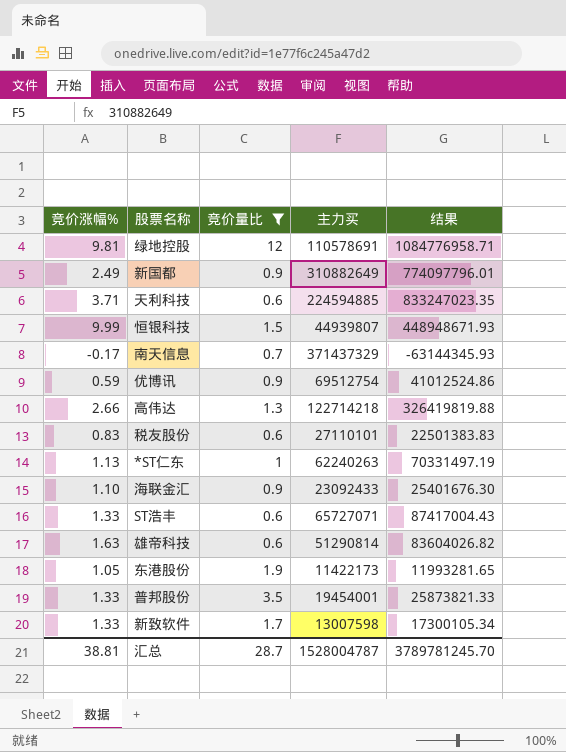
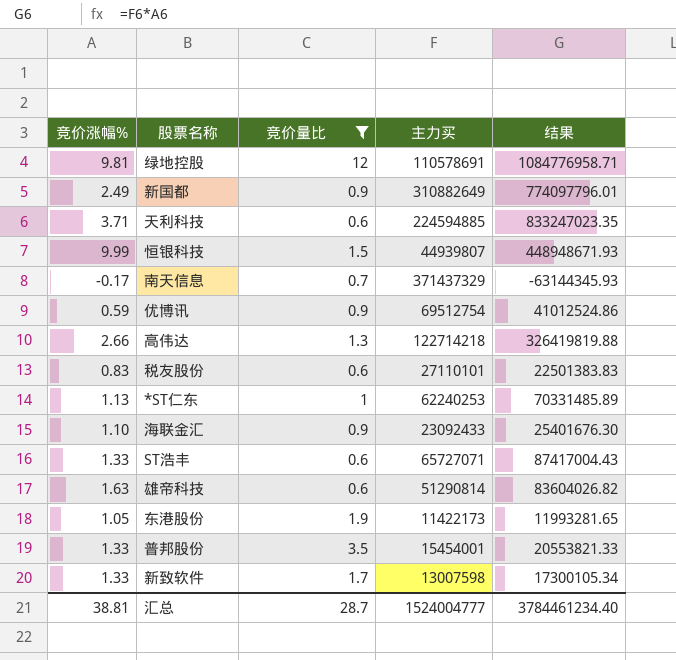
*ST仁东 | 主力买: 62240263 -> 62240253
*ST仁东 | 结果: 70331497.19 -> 70331485.89
普邦股份 | 主力买: 19454001 -> 15454001
普邦股份 | 结果: 25873821.33 -> 20553821.33
汇总 | 主力买: 1528004787 -> 1524004777
汇总 | 结果: 3789781245.70 -> 3784461234.40

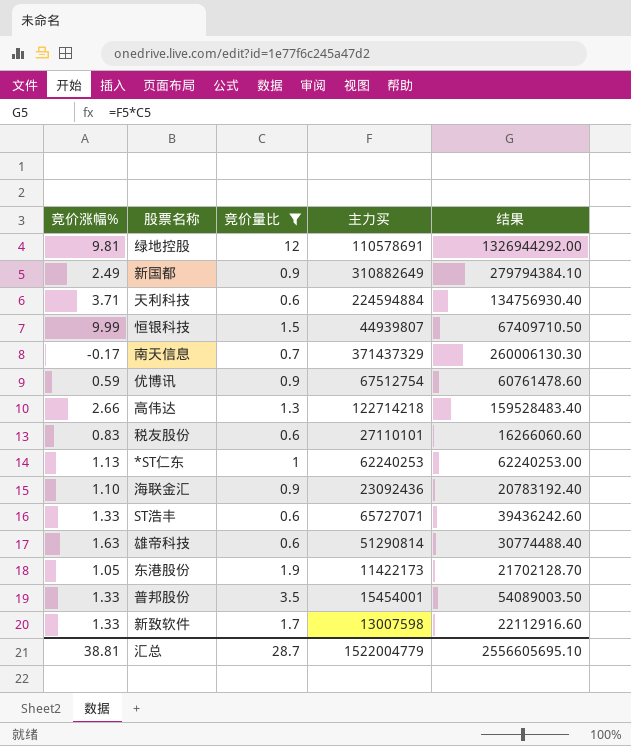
column 结果 | formula: [竞价涨幅%] * [主力买] -> [竞价量比] * [主力买]
天利科技 | 主力买: 224594885 -> 224594884
优博讯 | 主力买: 69512754 -> 67512754
海联金汇 | 主力买: 23092433 -> 23092436
汇总 | 主力买: 1524004777 -> 1522004779
汇总 | 结果: 3784461234.40 -> 2556605695.10

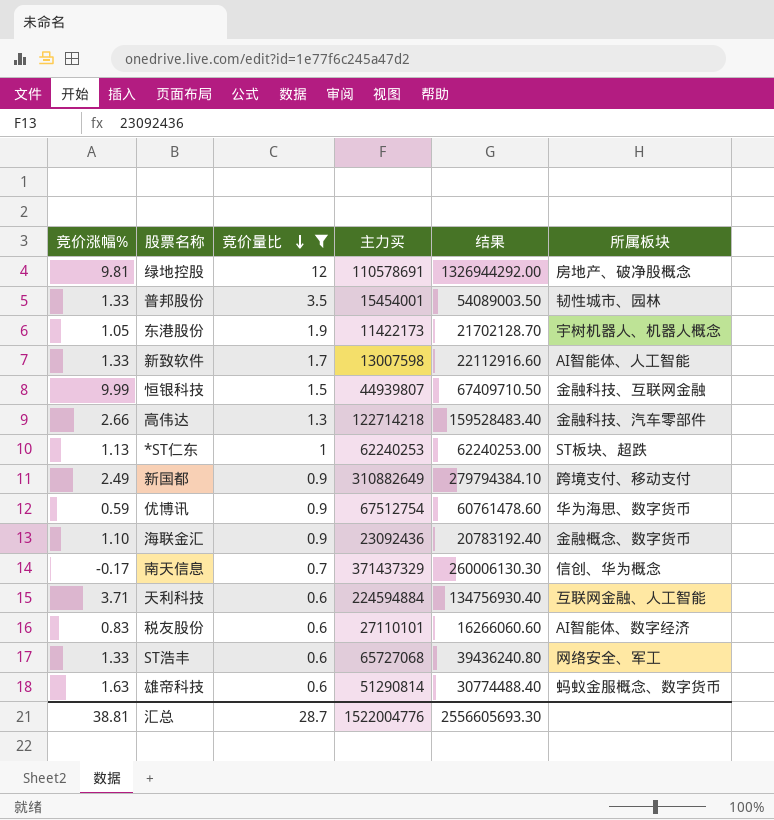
row order: none -> 竞价量比 descending
column 所属板块 | position: none -> 6
ST浩丰 | 主力买: 65727071 -> 65727068
ST浩丰 | 结果: 39436242.60 -> 39436240.80
汇总 | 主力买: 1522004779 -> 1522004776
汇总 | 结果: 2556605695.10 -> 2556605693.30

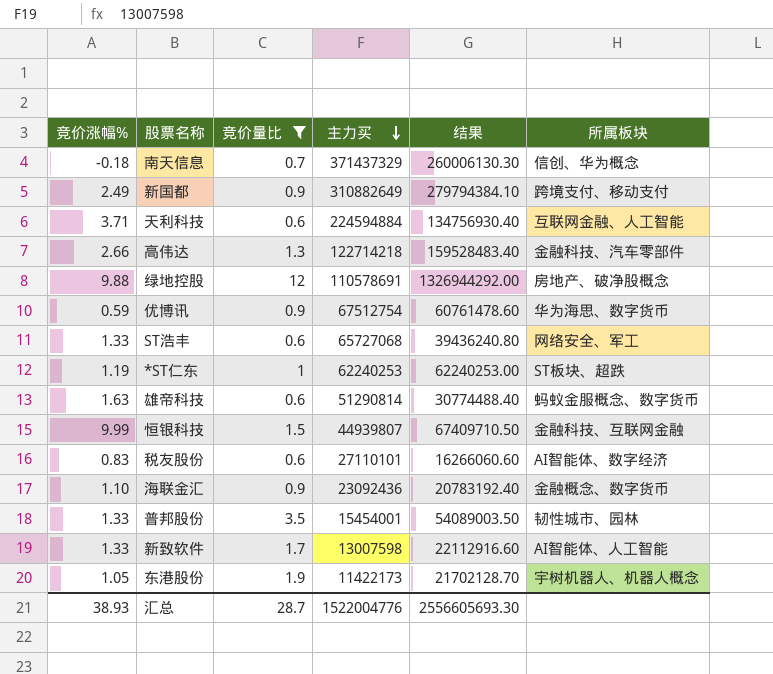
row order: 竞价量比 descending -> 主力买 descending
南天信息 | 竞价涨幅%: -0.17 -> -0.18
绿地控股 | 竞价涨幅%: 9.81 -> 9.88
*ST仁东 | 竞价涨幅%: 1.13 -> 1.19
汇总 | 竞价涨幅%: 38.81 -> 38.93

